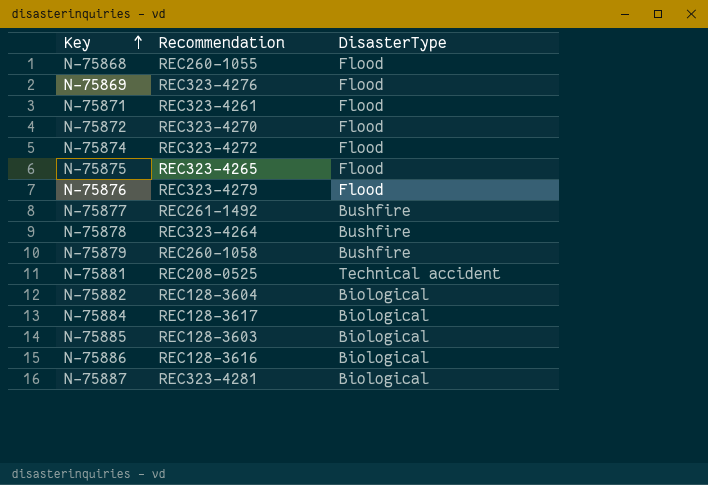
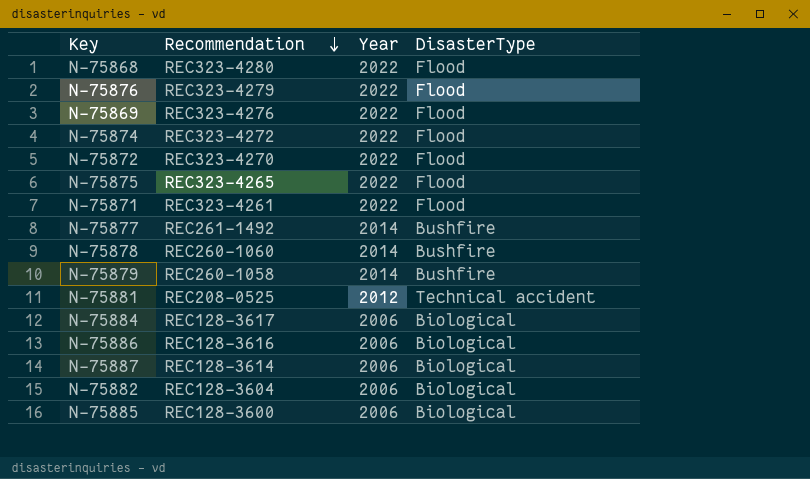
row order: Key ascending -> Recommendation descending
column Year | position: none -> 3
N-75868 | Recommendation: REC260-1055 -> REC323-4280
N-75878 | Recommendation: REC323-4264 -> REC260-1060
N-75887 | Recommendation: REC323-4281 -> REC128-3614
N-75885 | Recommendation: REC128-3603 -> REC128-3600

